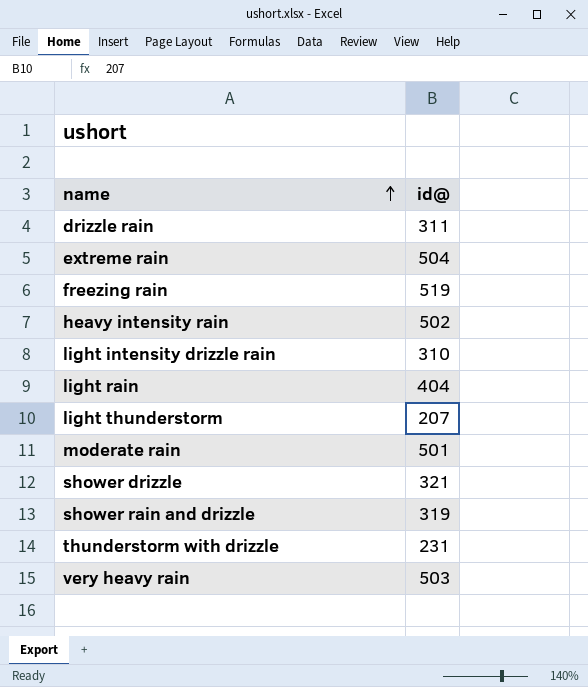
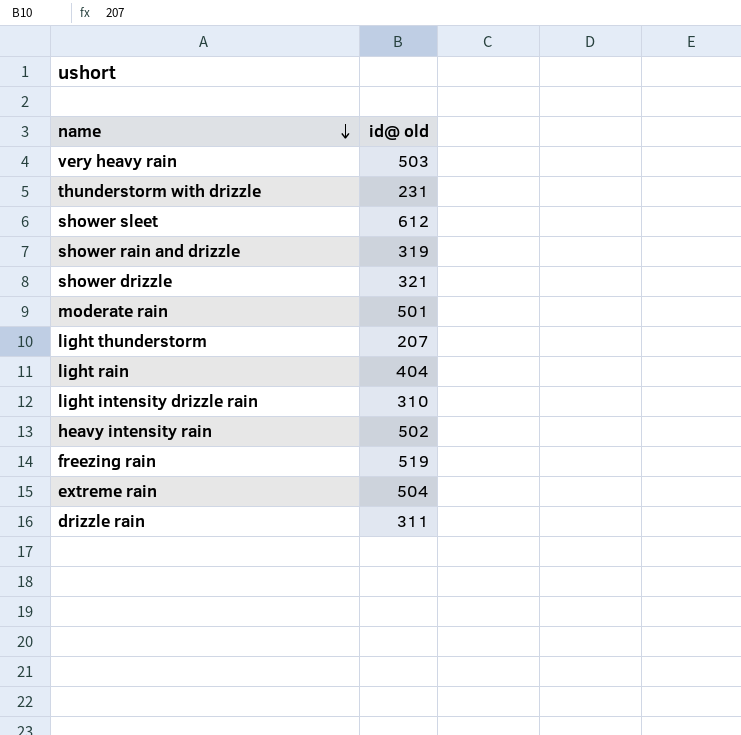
row order: name ascending -> name descending
column name: id@ -> id@ old
row shower sleet: none -> 612

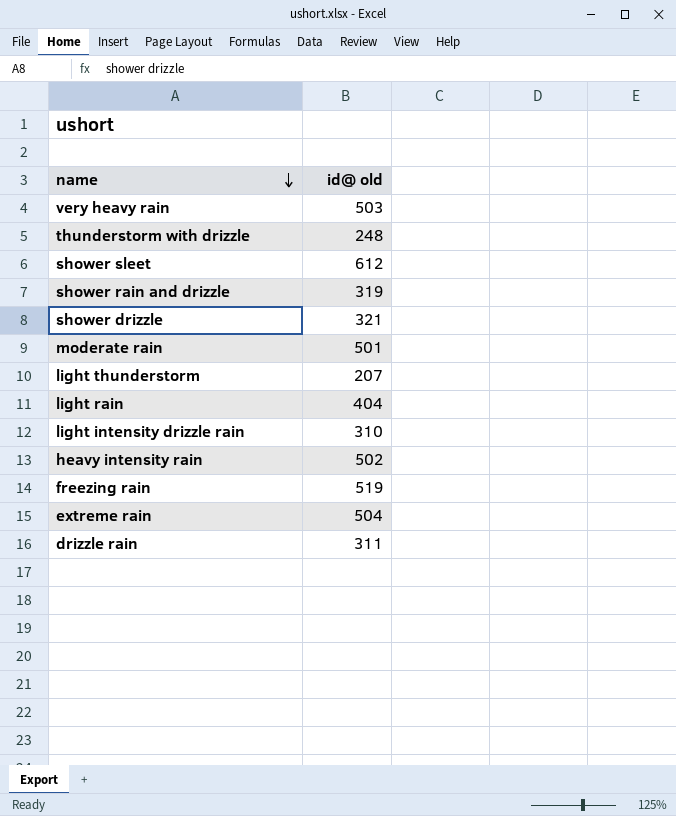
thunderstorm with drizzle | id@ old: 231 -> 248

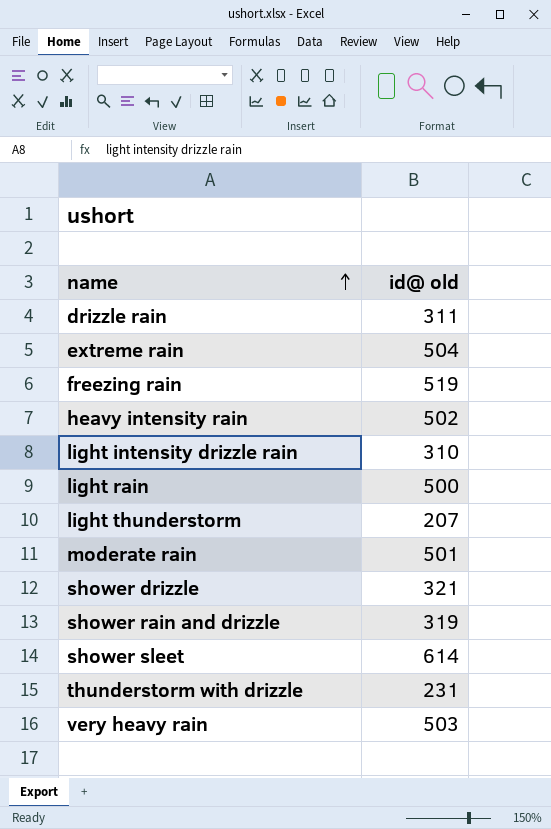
row order: name descending -> name ascending
light rain | id@ old: 404 -> 500
shower sleet | id@ old: 612 -> 614
thunderstorm with drizzle | id@ old: 248 -> 231

